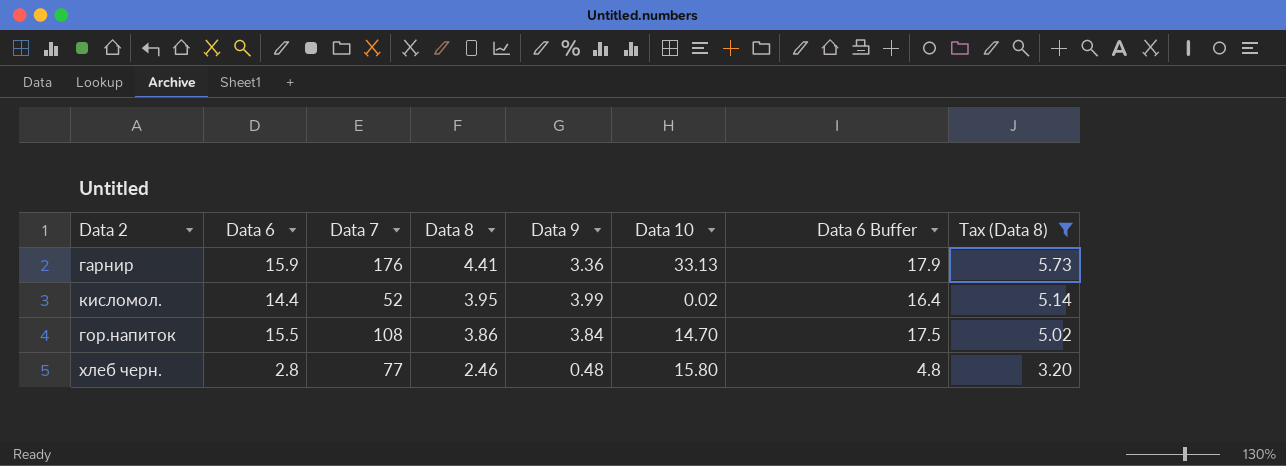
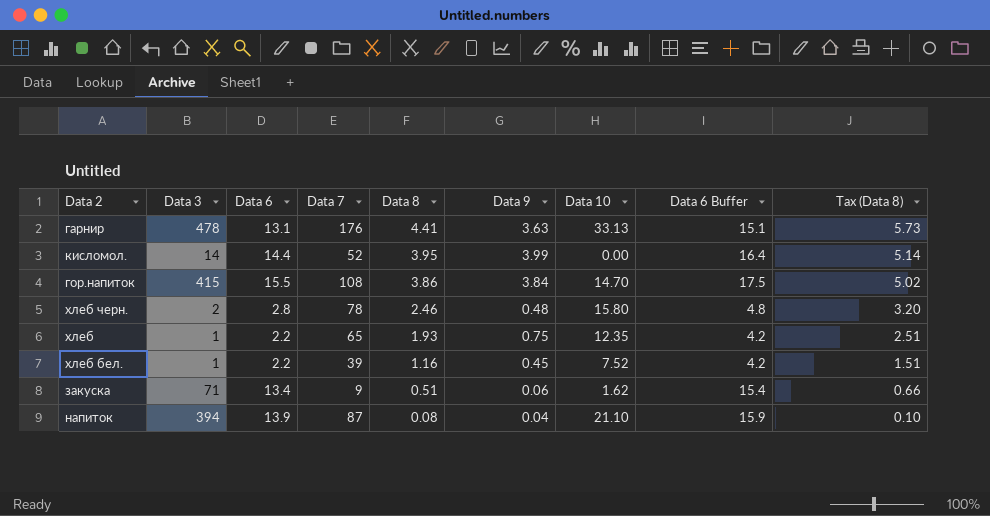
filter: Tax (Data 8) >= 3.20 -> none
column Data 3 | position: none -> 2
гарнир | Data 6: 15.9 -> 13.1
гарнир | Data 9: 3.36 -> 3.63
гарнир | Data 6 Buffer: 17.9 -> 15.1
кисломол. | Data 10: 0.02 -> 0.00
хлеб черн. | Data 7: 77 -> 78

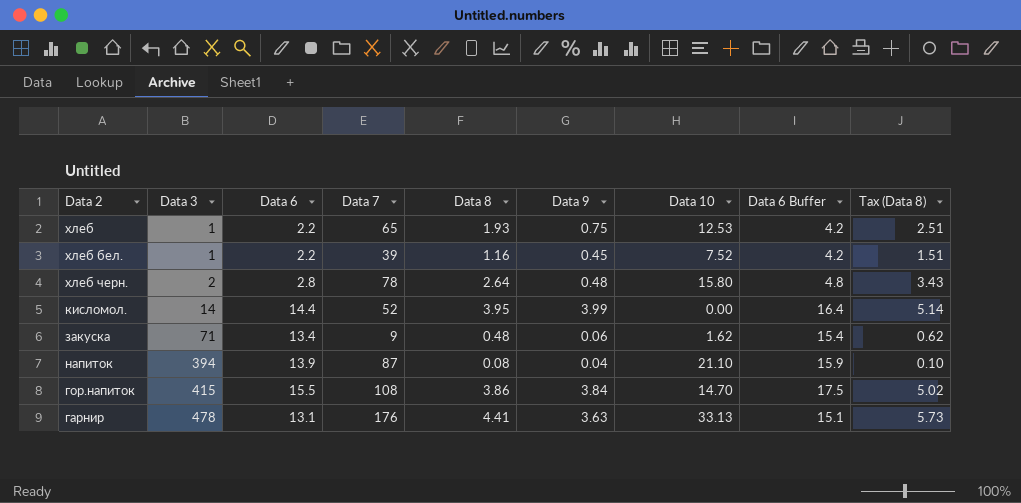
row order: Data 8 descending -> Data 3 ascending
хлеб | Data 10: 12.35 -> 12.53
хлеб черн. | Data 8: 2.46 -> 2.64
хлеб черн. | Tax (Data 8): 3.20 -> 3.43
закуска | Data 8: 0.51 -> 0.48
закуска | Tax (Data 8): 0.66 -> 0.62

